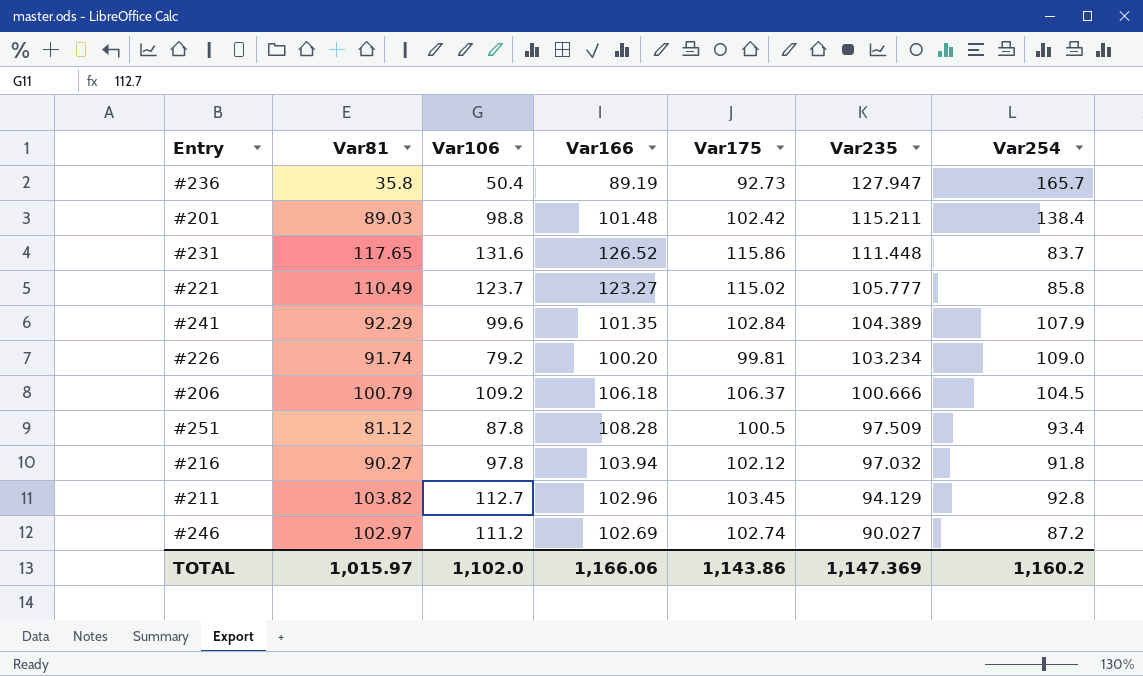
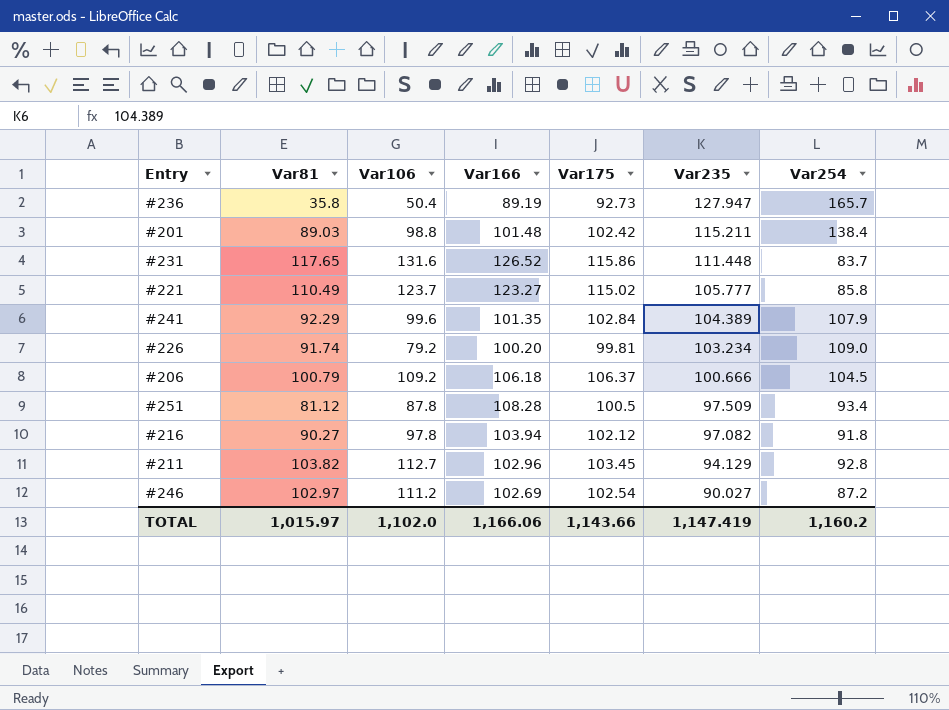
#216 | Var235: 97.032 -> 97.082
#246 | Var175: 102.74 -> 102.54
TOTAL | Var175: 1,143.86 -> 1,143.66
TOTAL | Var235: 1,147.369 -> 1,147.419

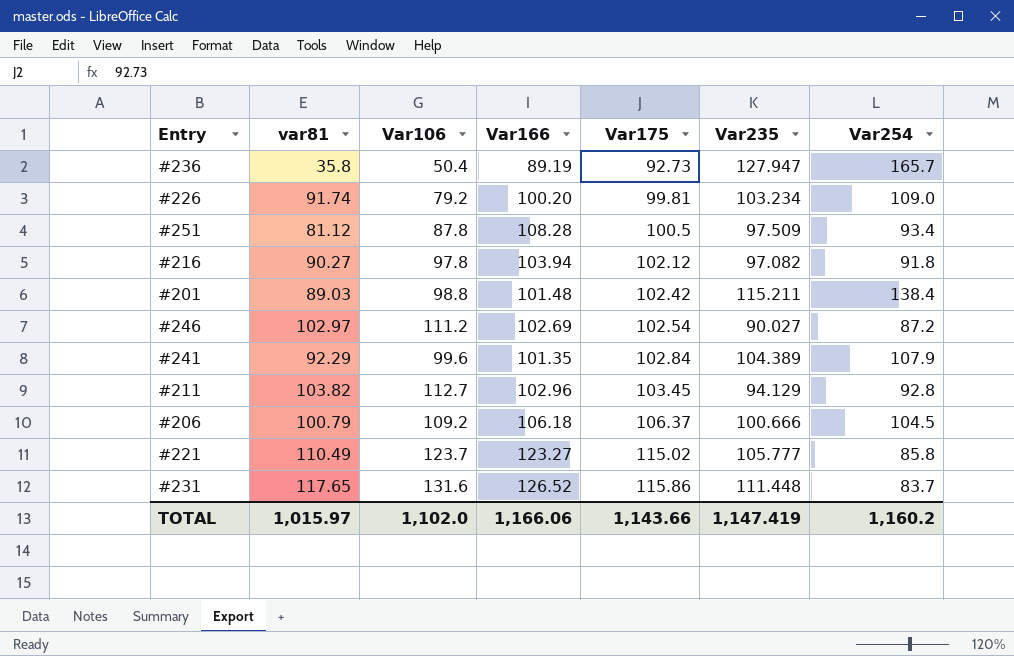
row order: Var235 descending -> Var175 ascending
column name: Var81 -> var81

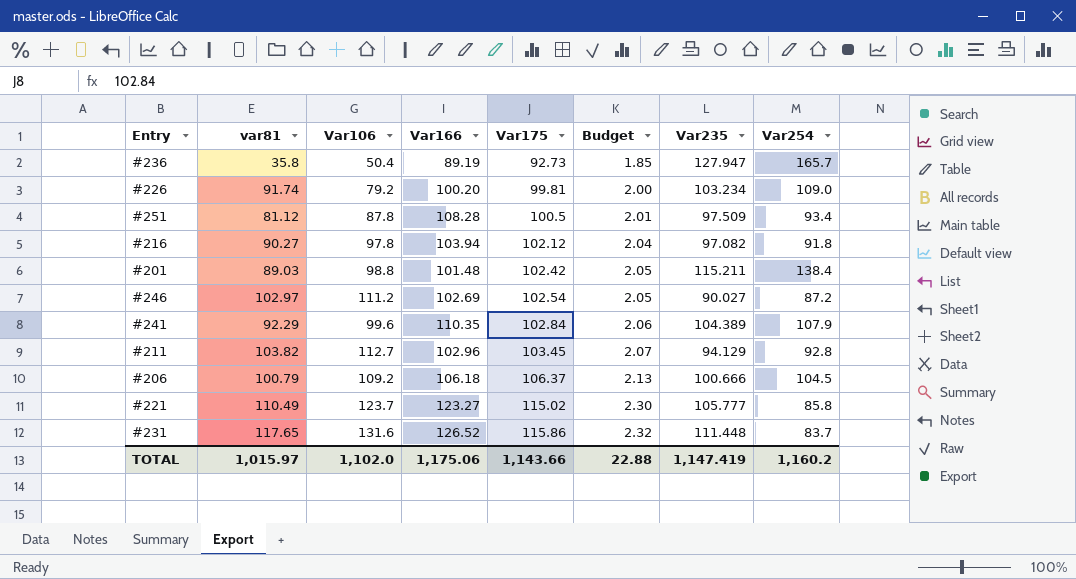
column Budget | formula: none -> [Var175] * 0.02
#241 | Var166: 101.35 -> 110.35
TOTAL | Var166: 1,166.06 -> 1,175.06

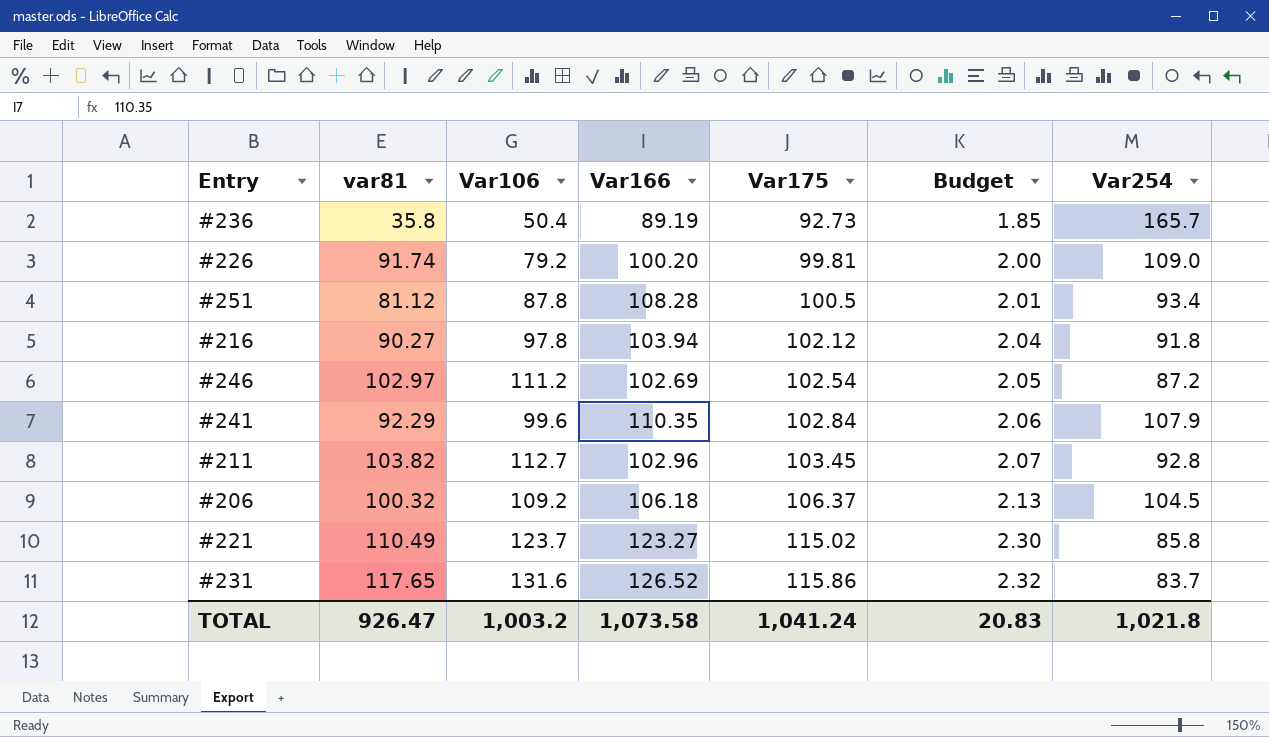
column Var235 | position: 7 -> none
row #201: 89.03 | 98.8 | 101.48 | 102.42 | 2.05 | 115.211 | 138.4 -> none
#206 | var81: 100.79 -> 100.32
TOTAL | var81: 1,015.97 -> 926.47
TOTAL | Var106: 1,102.0 -> 1,003.2
TOTAL | Var166: 1,175.06 -> 1,073.58
TOTAL | Var175: 1,143.66 -> 1,041.24
TOTAL | Budget: 22.88 -> 20.83
TOTAL | Var254: 1,160.2 -> 1,021.8

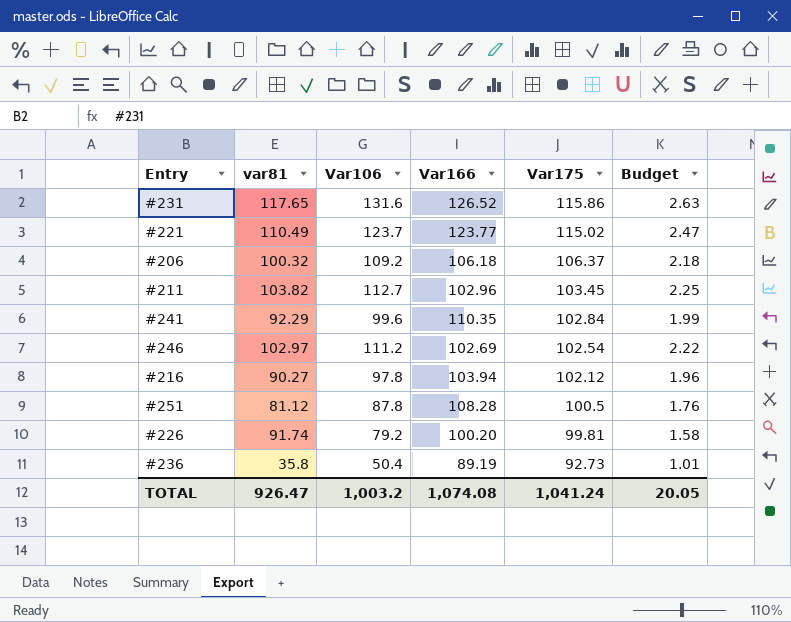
row order: Var175 ascending -> Var175 descending
column Var254 | position: 7 -> none
column Budget | formula: [Var175] * 0.02 -> [Var106] * 0.02
#221 | Var166: 123.27 -> 123.77
TOTAL | Var166: 1,073.58 -> 1,074.08
TOTAL | Budget: 20.83 -> 20.05

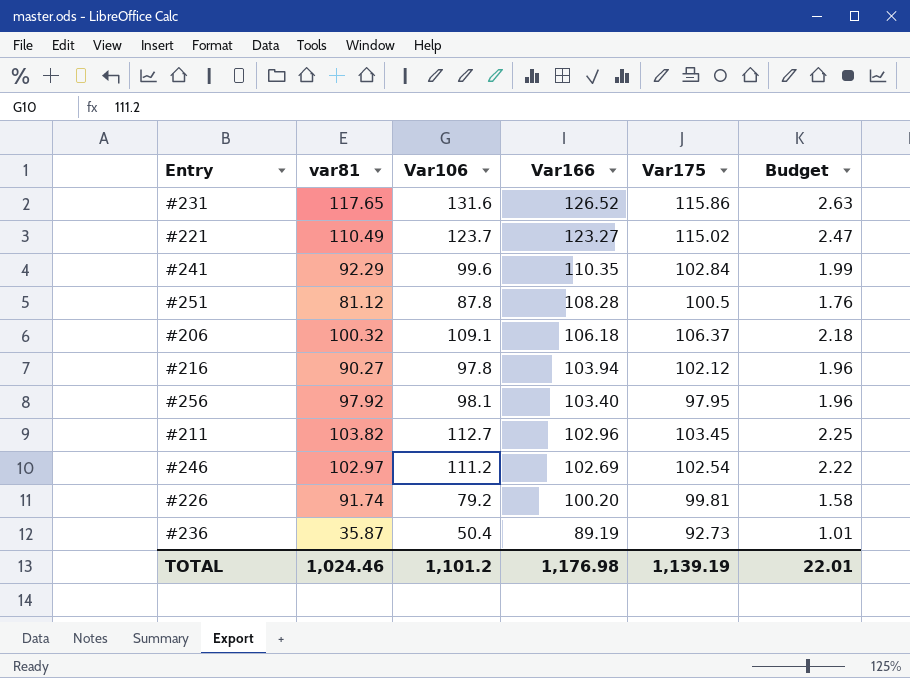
row order: Var175 descending -> Var166 descending
#221 | Var166: 123.77 -> 123.27
#206 | Var106: 109.2 -> 109.1
row #256: none -> 97.92 | 98.1 | 103.40 | 97.95 | 1.96
#236 | var81: 35.8 -> 35.87
TOTAL | var81: 926.47 -> 1,024.46
TOTAL | Var106: 1,003.2 -> 1,101.2
TOTAL | Var166: 1,074.08 -> 1,176.98
TOTAL | Var175: 1,041.24 -> 1,139.19
TOTAL | Budget: 20.05 -> 22.01

